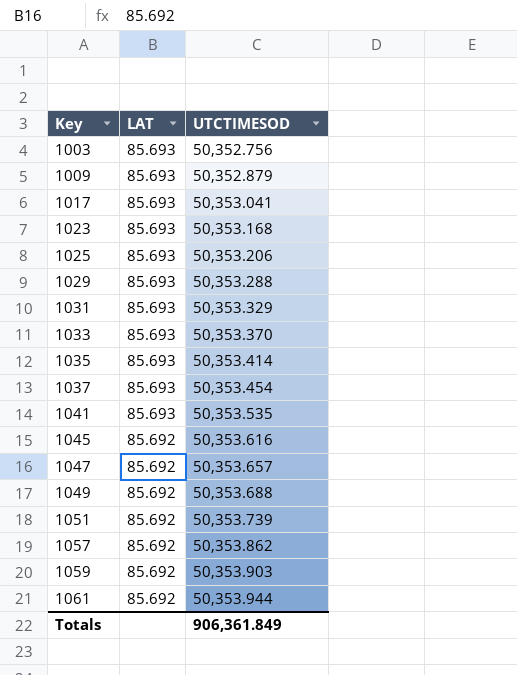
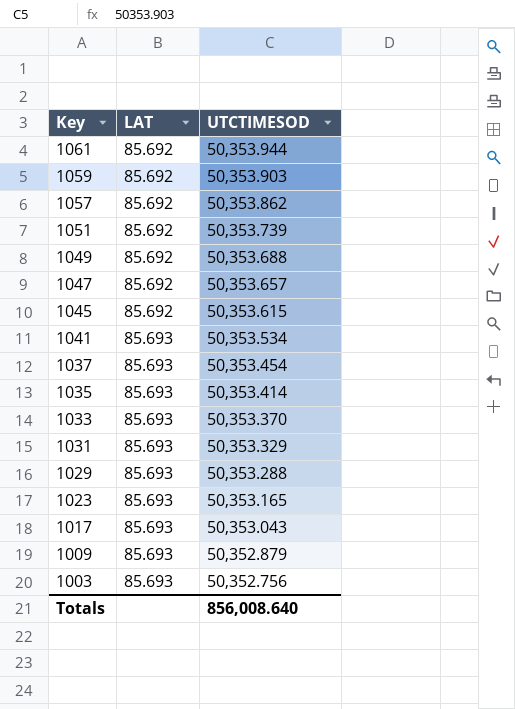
row order: Key ascending -> Key descending
row 1025: 85.693 | 50,353.206 -> none
1045 | UTCTIMESOD: 50,353.616 -> 50,353.615
1041 | UTCTIMESOD: 50,353.535 -> 50,353.534
1023 | UTCTIMESOD: 50,353.168 -> 50,353.165
1017 | UTCTIMESOD: 50,353.041 -> 50,353.043
Totals | UTCTIMESOD: 906,361.849 -> 856,008.640

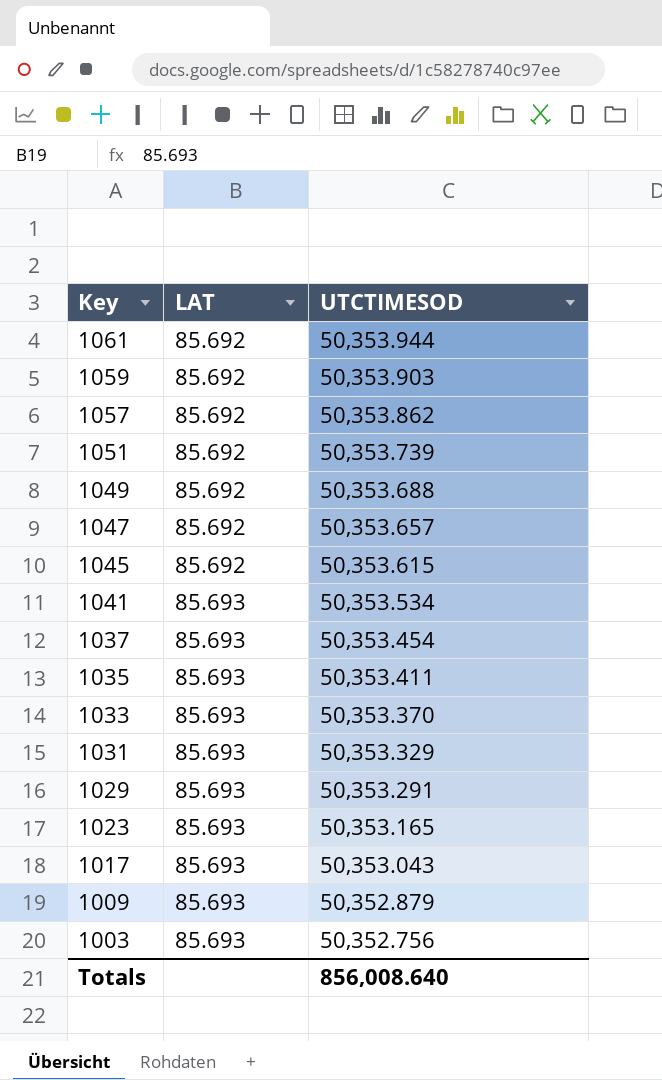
1035 | UTCTIMESOD: 50,353.414 -> 50,353.411
1029 | UTCTIMESOD: 50,353.288 -> 50,353.291

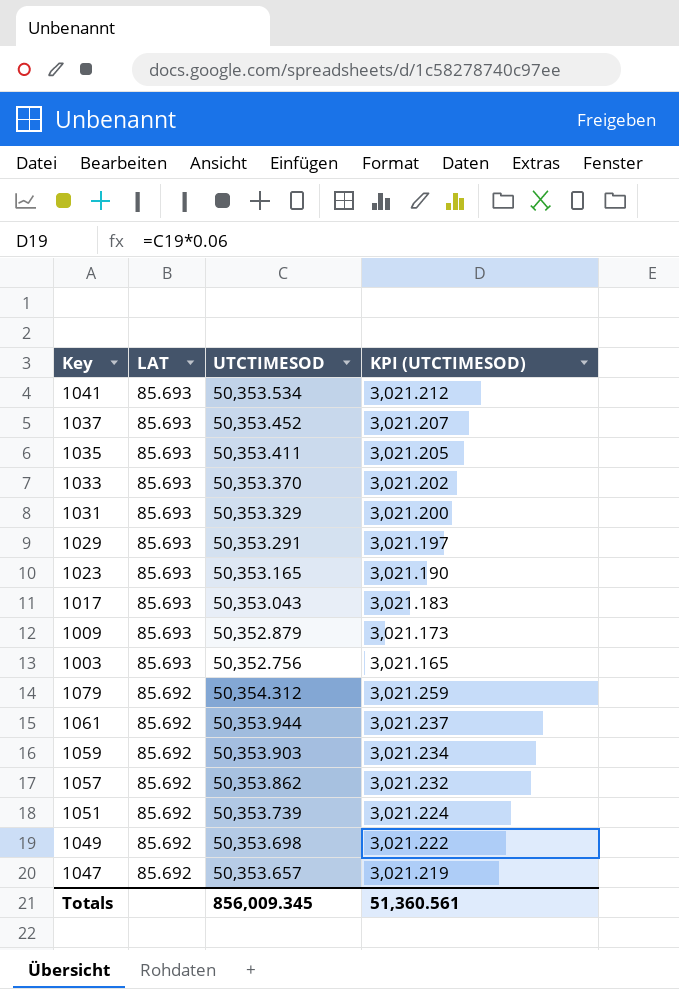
row order: Key descending -> LAT descending
column KPI (UTCTIMESOD) | formula: none -> [UTCTIMESOD] * 0.06
row 1045: 85.692 | 50,353.615 -> none
1037 | UTCTIMESOD: 50,353.454 -> 50,353.452
row 1079: none -> 85.692 | 50,354.312 | 3,021.259
1049 | UTCTIMESOD: 50,353.688 -> 50,353.698
Totals | UTCTIMESOD: 856,008.640 -> 856,009.345

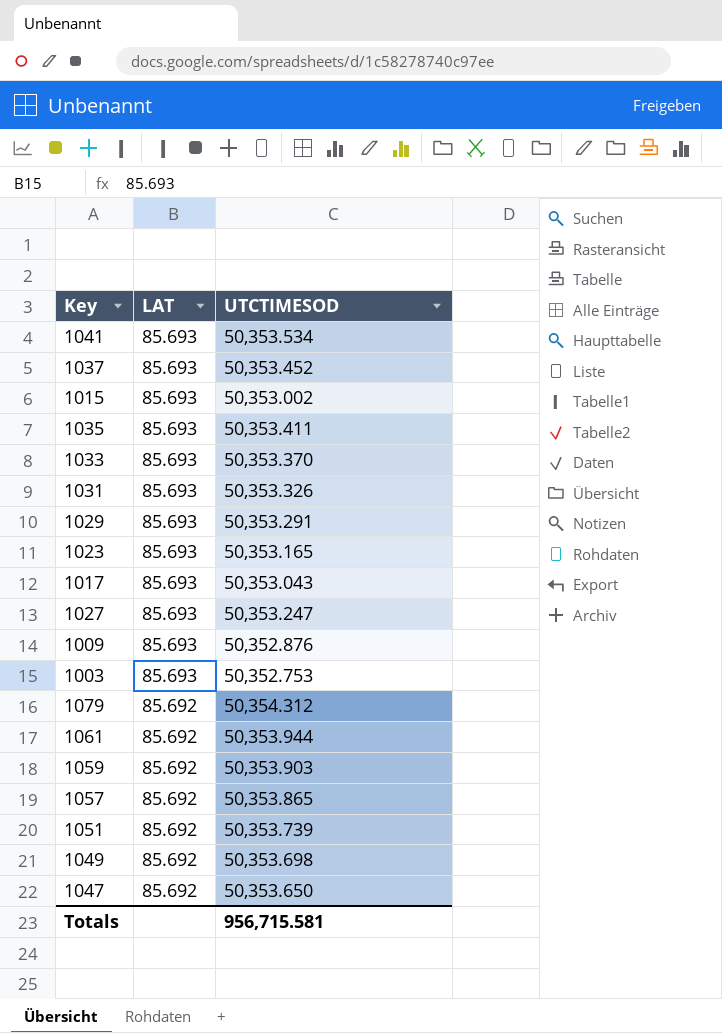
column KPI (UTCTIMESOD) | formula: [UTCTIMESOD] * 0.06 -> none
row 1015: none -> 85.693 | 50,353.002
1031 | UTCTIMESOD: 50,353.329 -> 50,353.326
row 1027: none -> 85.693 | 50,353.247
1009 | UTCTIMESOD: 50,352.879 -> 50,352.876
1003 | UTCTIMESOD: 50,352.756 -> 50,352.753
1057 | UTCTIMESOD: 50,353.862 -> 50,353.865
1047 | UTCTIMESOD: 50,353.657 -> 50,353.650
Totals | UTCTIMESOD: 856,009.345 -> 956,715.581

